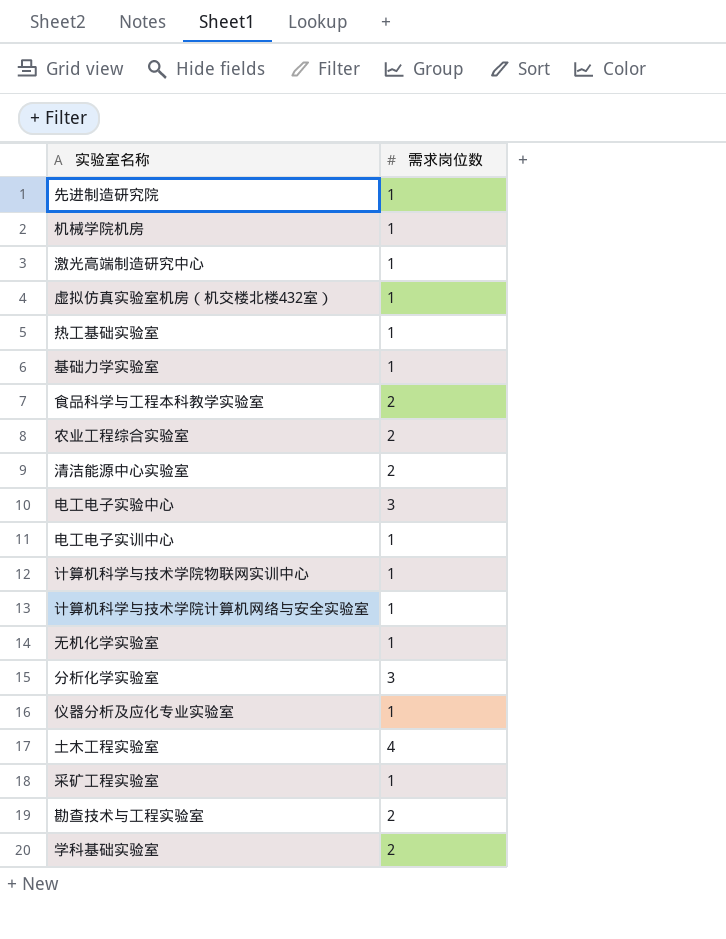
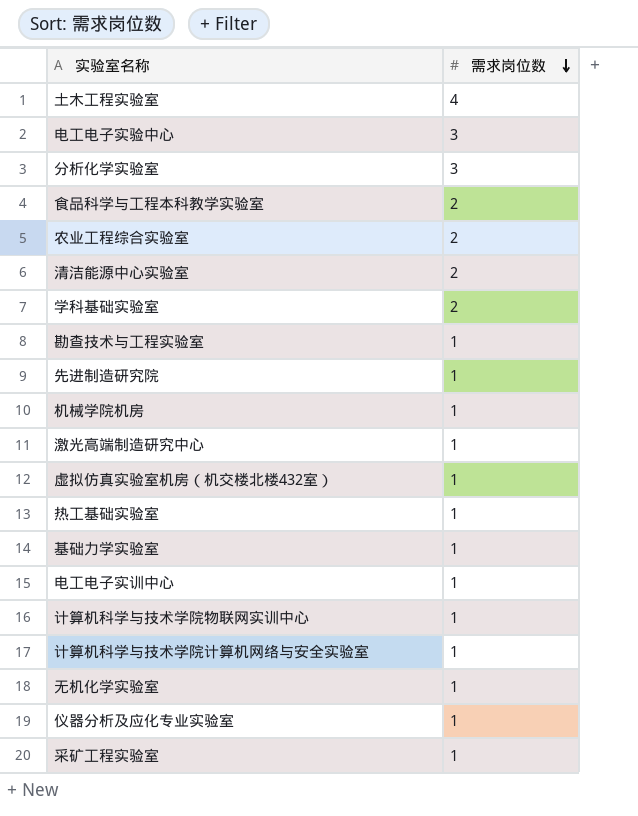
row order: none -> 需求岗位数 descending
勘查技术与工程实验室 | 需求岗位数: 2 -> 1

